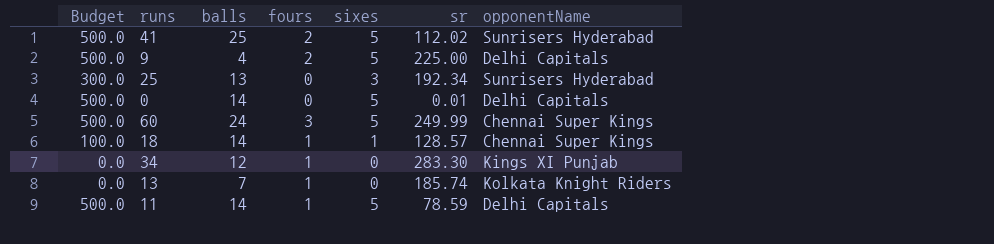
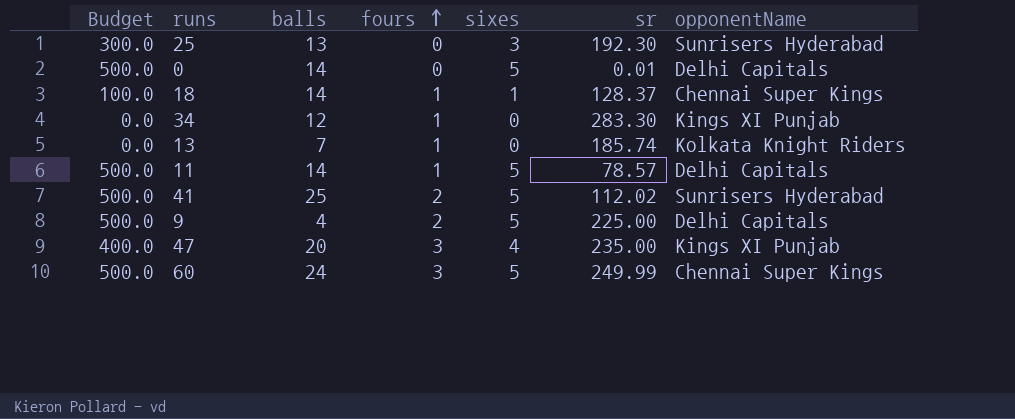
row order: none -> fours ascending
25 | sr: 192.34 -> 192.30
18 | sr: 128.57 -> 128.37
11 | sr: 78.59 -> 78.57
row 47: none -> 400.0 | 20 | 3 | 4 | 235.00 | Kings XI Punjab

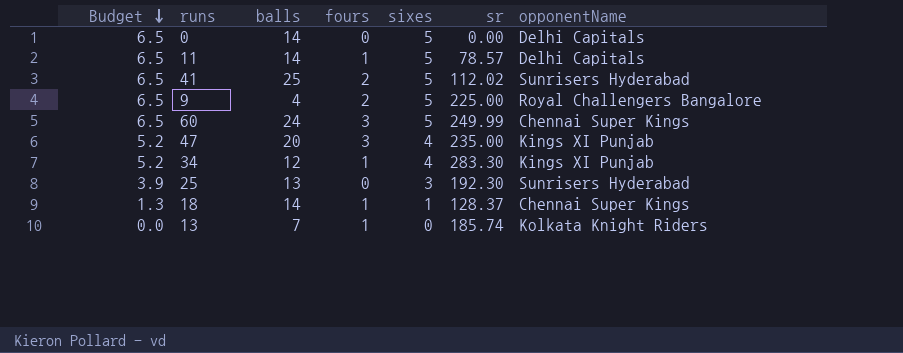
row order: fours ascending -> Budget descending
column Budget | formula: [sixes] * 100 -> [sixes] * 1.3
0 | sr: 0.01 -> 0.00
9 | opponentName: Delhi Capitals -> Royal Challengers Bangalore
34 | sixes: 0 -> 4

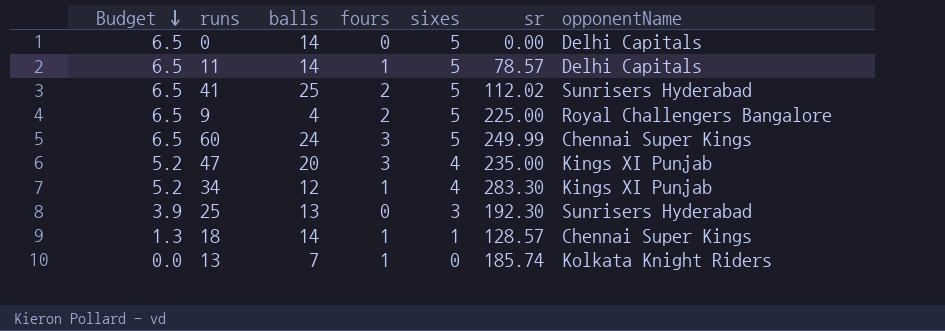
18 | sr: 128.37 -> 128.57

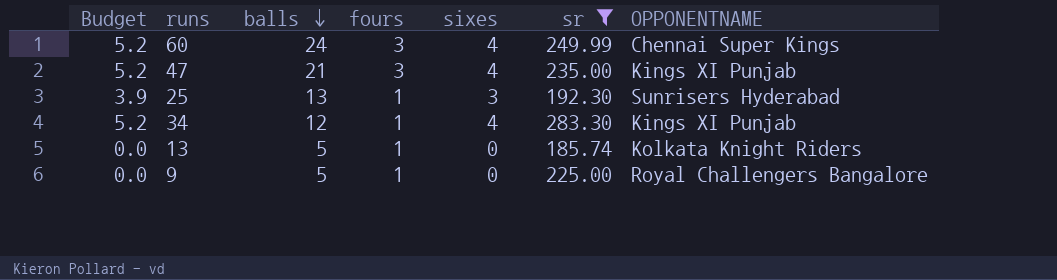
filter: none -> sr >= 185.74
row order: Budget descending -> balls descending
column name: opponentName -> OPPONENTNAME
60 | Budget: 6.5 -> 5.2
60 | sixes: 5 -> 4
47 | balls: 20 -> 21
25 | fours: 0 -> 1
13 | balls: 7 -> 5
9 | Budget: 6.5 -> 0.0
9 | balls: 4 -> 5
9 | fours: 2 -> 1
9 | sixes: 5 -> 0

